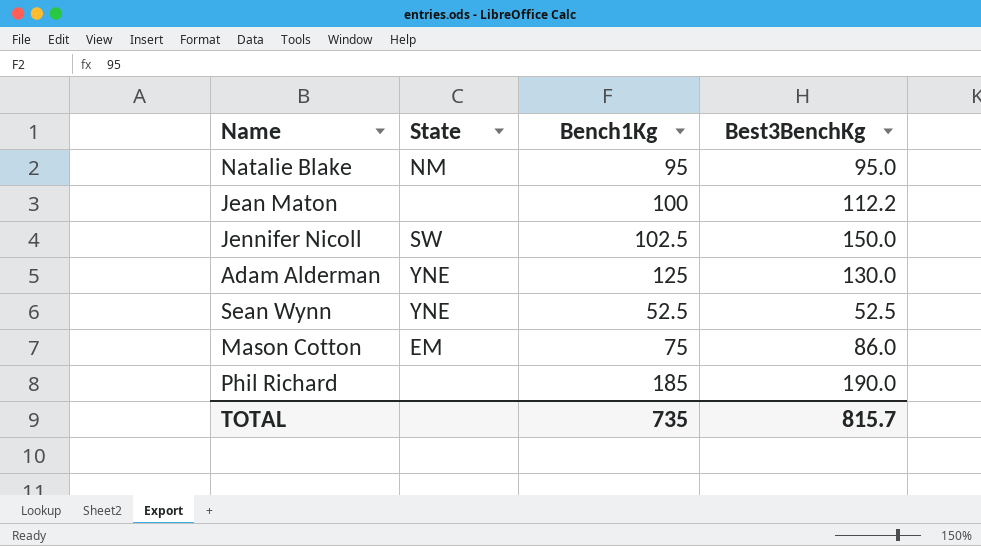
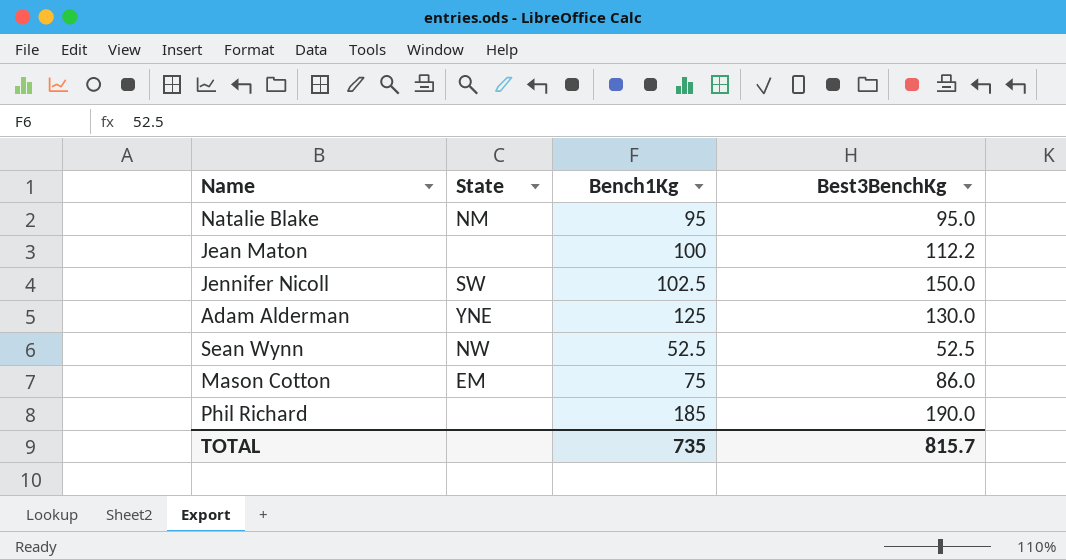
Sean Wynn | State: YNE -> NW

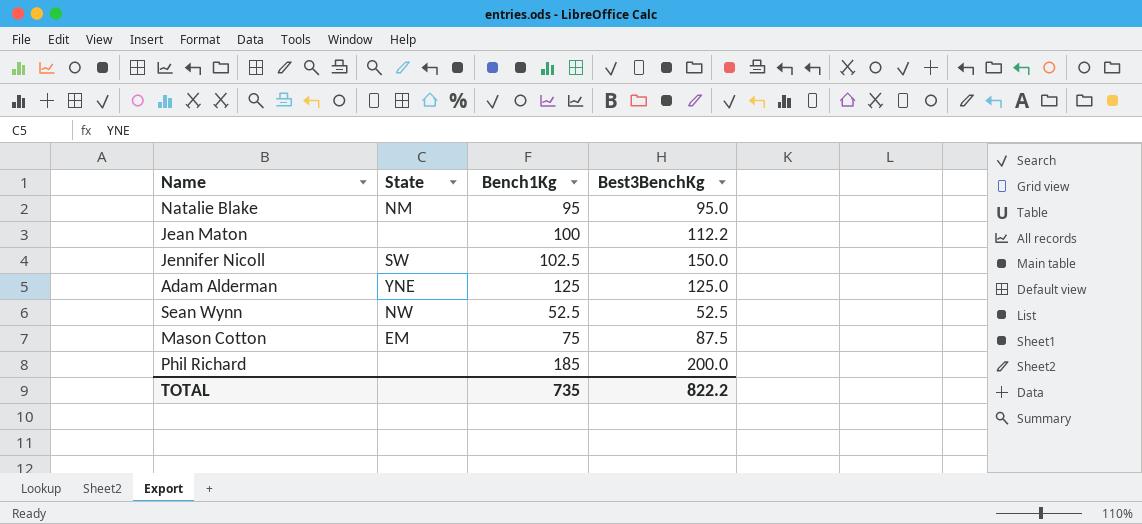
Adam Alderman | Best3BenchKg: 130.0 -> 125.0
Mason Cotton | Best3BenchKg: 86.0 -> 87.5
Phil Richard | Best3BenchKg: 190.0 -> 200.0
TOTAL | Best3BenchKg: 815.7 -> 822.2

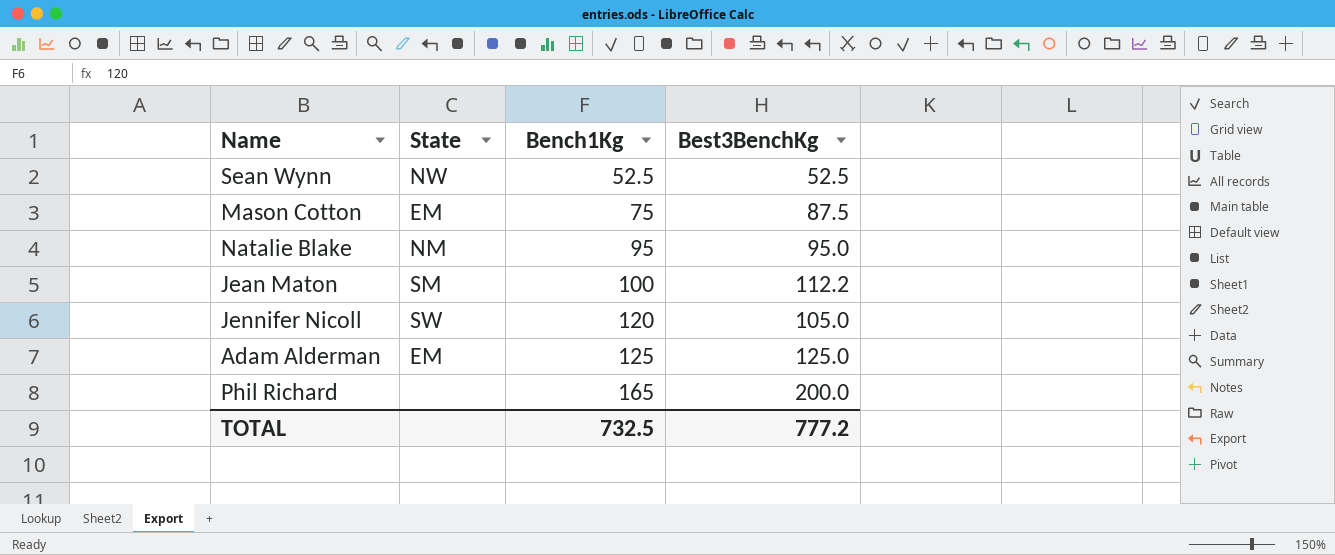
row order: none -> Bench1Kg ascending
Jean Maton | State: none -> SM
Jennifer Nicoll | Bench1Kg: 102.5 -> 120
Jennifer Nicoll | Best3BenchKg: 150.0 -> 105.0
Adam Alderman | State: YNE -> EM
Phil Richard | Bench1Kg: 185 -> 165
TOTAL | Bench1Kg: 735 -> 732.5
TOTAL | Best3BenchKg: 822.2 -> 777.2

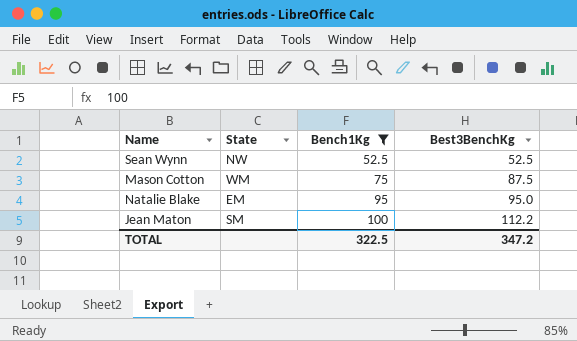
filter: none -> Bench1Kg <= 100
Mason Cotton | State: EM -> WM
Natalie Blake | State: NM -> EM
TOTAL | Bench1Kg: 732.5 -> 322.5
TOTAL | Best3BenchKg: 777.2 -> 347.2

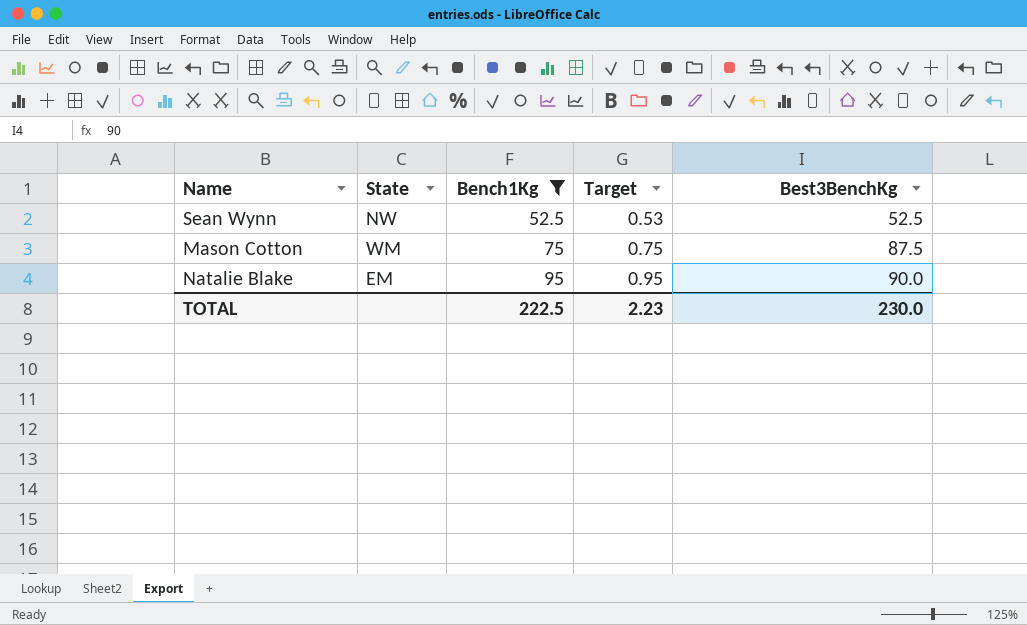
column Target | formula: none -> [Bench1Kg] * 0.01
row Jean Maton: SM | 100 | 112.2 -> none
Natalie Blake | Best3BenchKg: 95.0 -> 90.0
TOTAL | Bench1Kg: 322.5 -> 222.5
TOTAL | Best3BenchKg: 347.2 -> 230.0

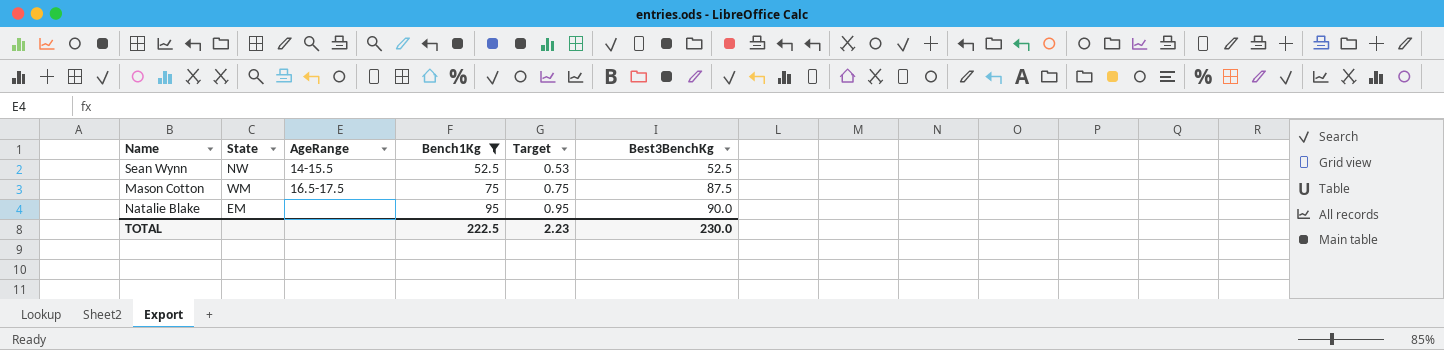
column AgeRange | position: none -> 3

